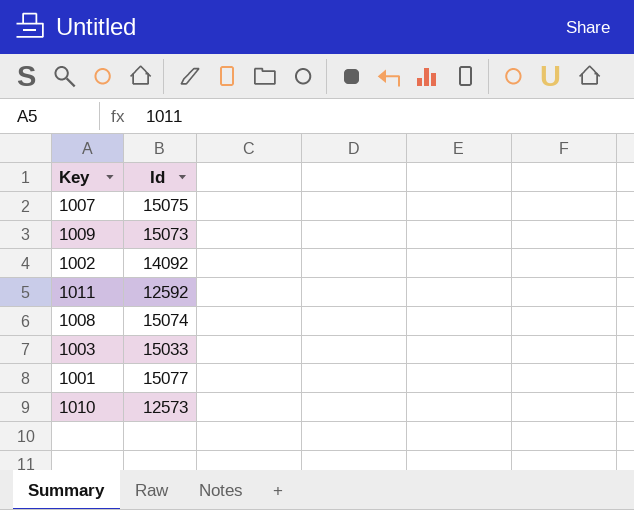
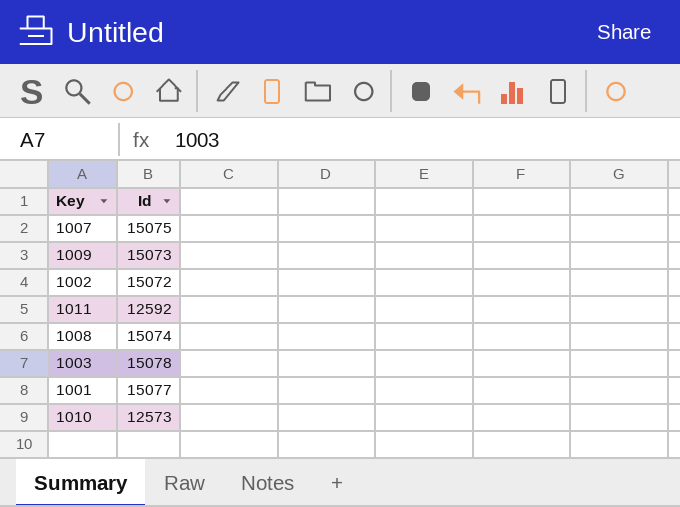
1002 | Id: 14092 -> 15072
1003 | Id: 15033 -> 15078

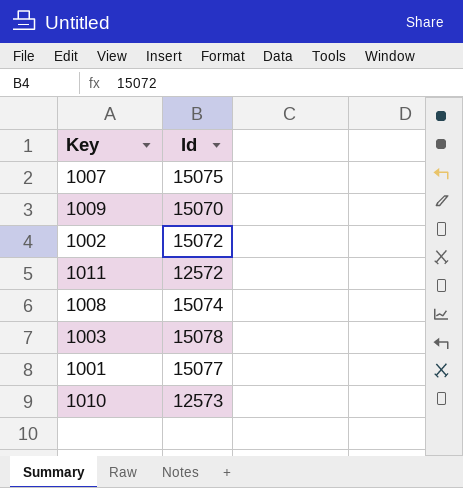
1009 | Id: 15073 -> 15070
1011 | Id: 12592 -> 12572

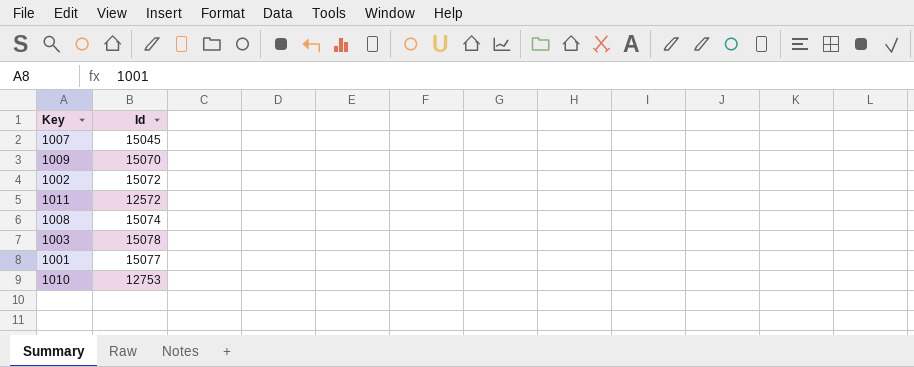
1007 | Id: 15075 -> 15045
1010 | Id: 12573 -> 12753

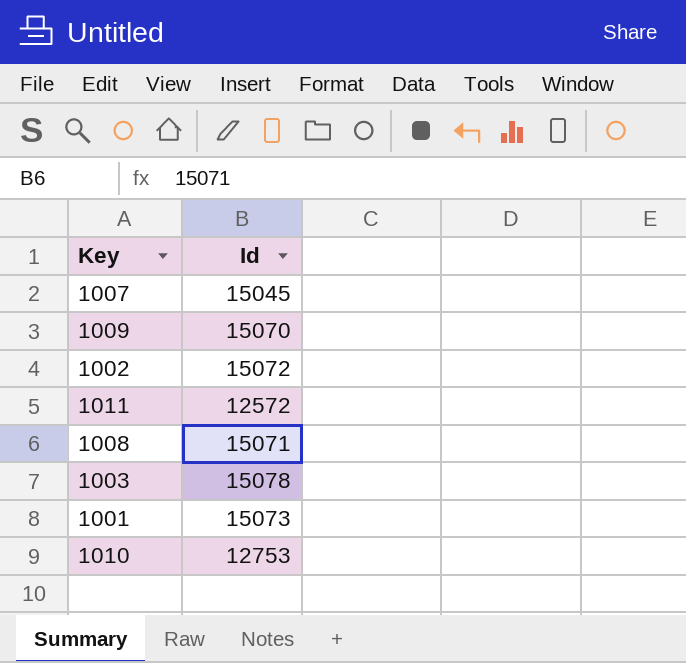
1008 | Id: 15074 -> 15071
1001 | Id: 15077 -> 15073

